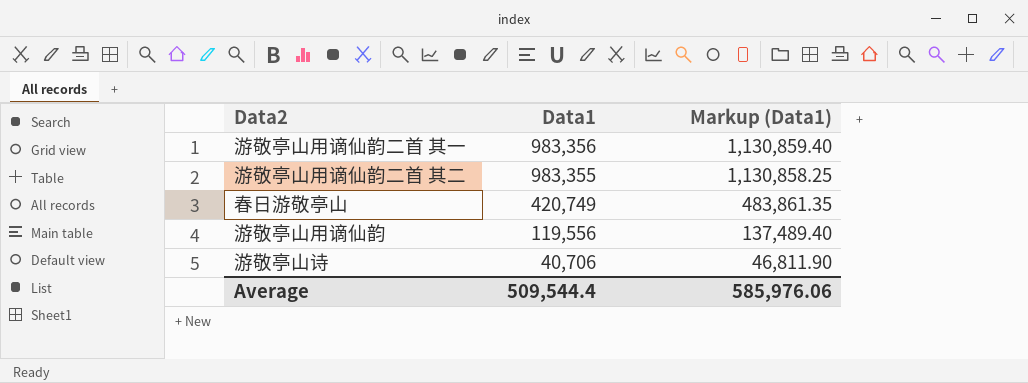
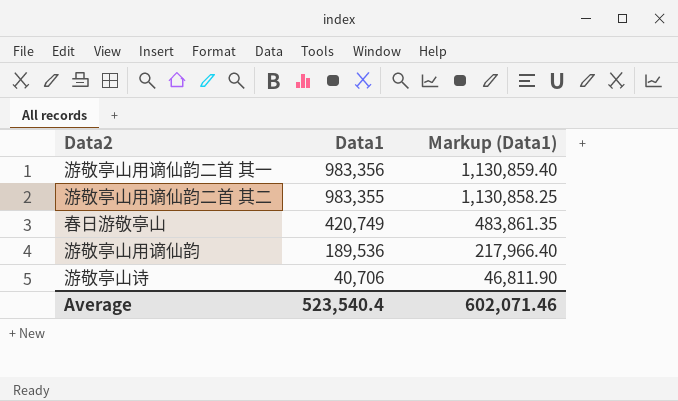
游敬亭山用谪仙韵 | Data1: 119,556 -> 189,536
游敬亭山用谪仙韵 | Markup (Data1): 137,489.40 -> 217,966.40
Average | Data1: 509,544.4 -> 523,540.4
Average | Markup (Data1): 585,976.06 -> 602,071.46

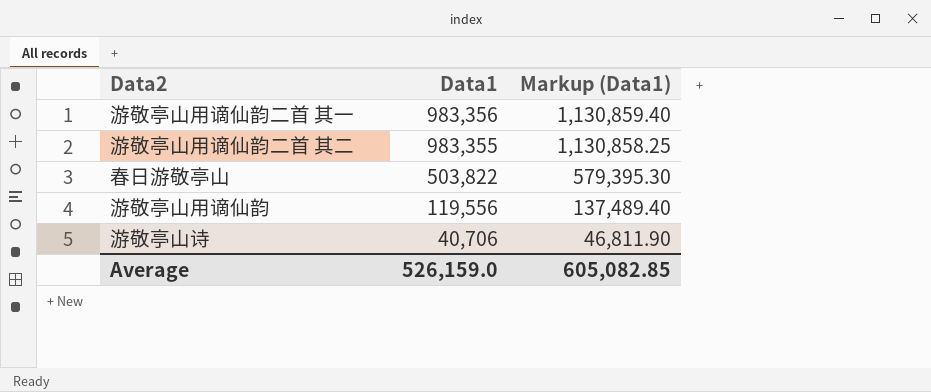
春日游敬亭山 | Data1: 420,749 -> 503,822
春日游敬亭山 | Markup (Data1): 483,861.35 -> 579,395.30
游敬亭山用谪仙韵 | Data1: 189,536 -> 119,556
游敬亭山用谪仙韵 | Markup (Data1): 217,966.40 -> 137,489.40
Average | Data1: 523,540.4 -> 526,159.0
Average | Markup (Data1): 602,071.46 -> 605,082.85

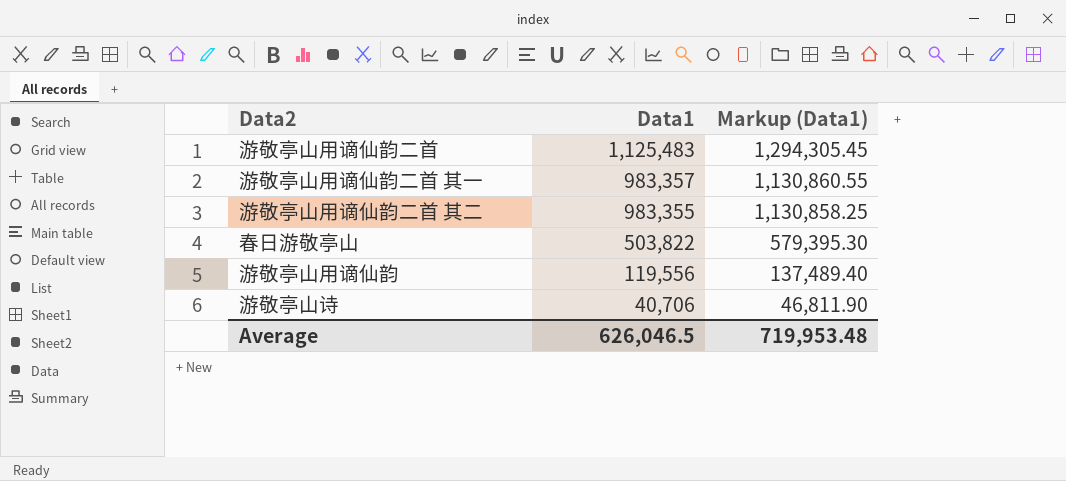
row 游敬亭山用谪仙韵二首: none -> 1,125,483 | 1,294,305.45
游敬亭山用谪仙韵二首 其一 | Data1: 983,356 -> 983,357
游敬亭山用谪仙韵二首 其一 | Markup (Data1): 1,130,859.40 -> 1,130,860.55
Average | Data1: 526,159.0 -> 626,046.5
Average | Markup (Data1): 605,082.85 -> 719,953.48

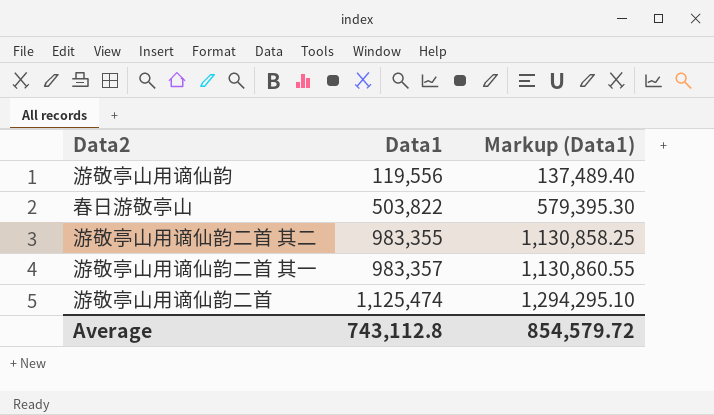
row order: Data1 descending -> Data1 ascending
row 游敬亭山诗: 40,706 | 46,811.90 -> none
游敬亭山用谪仙韵二首 | Data1: 1,125,483 -> 1,125,474
游敬亭山用谪仙韵二首 | Markup (Data1): 1,294,305.45 -> 1,294,295.10
Average | Data1: 626,046.5 -> 743,112.8
Average | Markup (Data1): 719,953.48 -> 854,579.72

